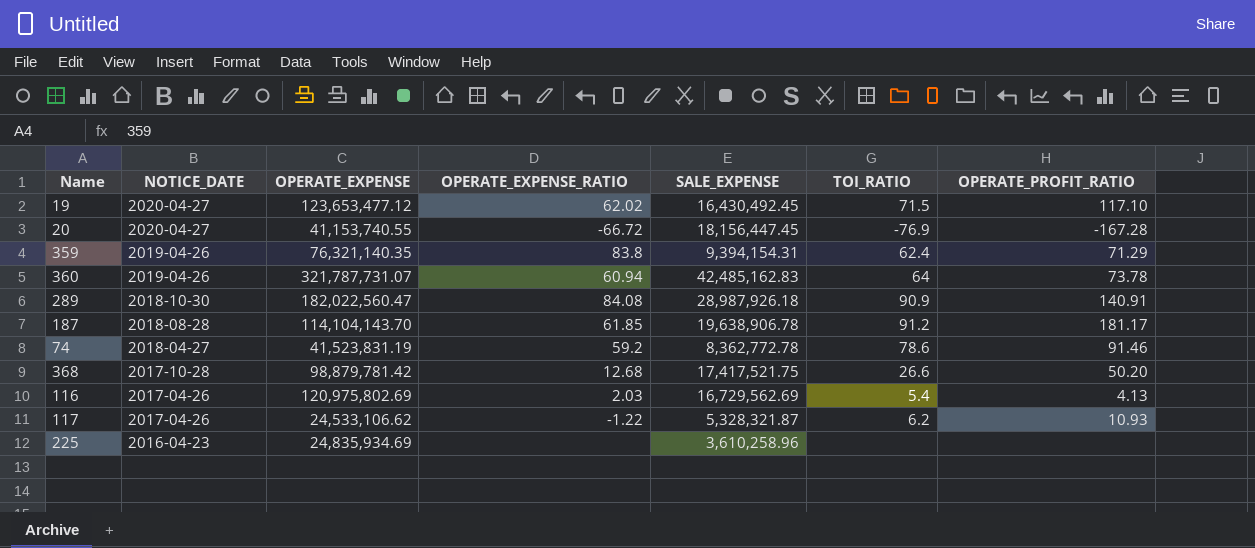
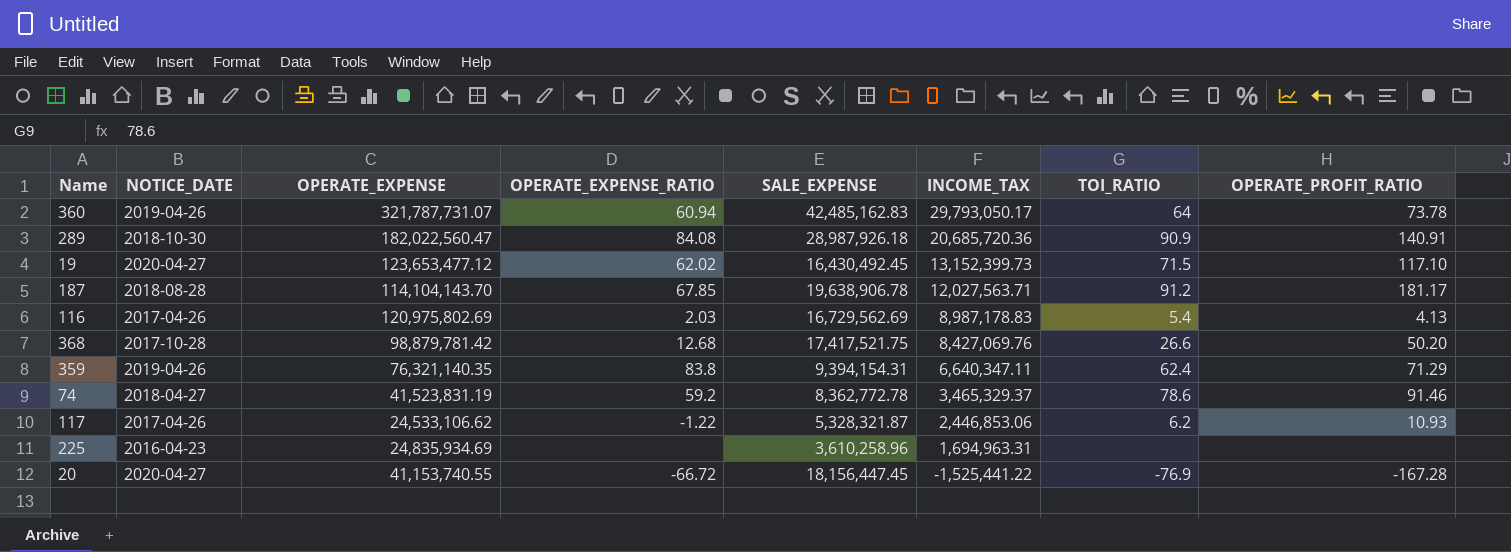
row order: NOTICE_DATE descending -> INCOME_TAX descending
column INCOME_TAX | position: none -> 6
187 | OPERATE_EXPENSE_RATIO: 61.85 -> 67.85

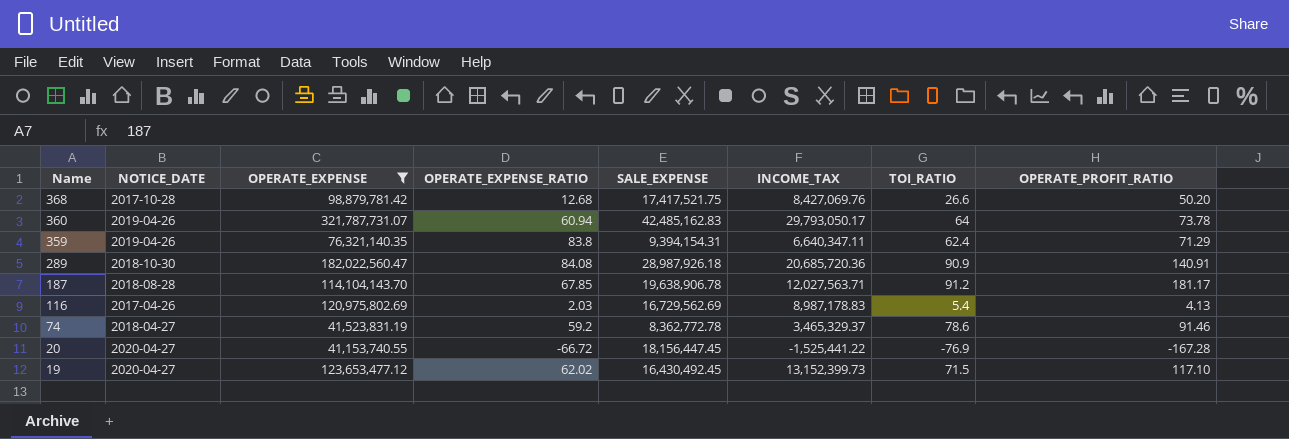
filter: none -> OPERATE_EXPENSE >= 41,153,740.55
row order: INCOME_TAX descending -> Name descending

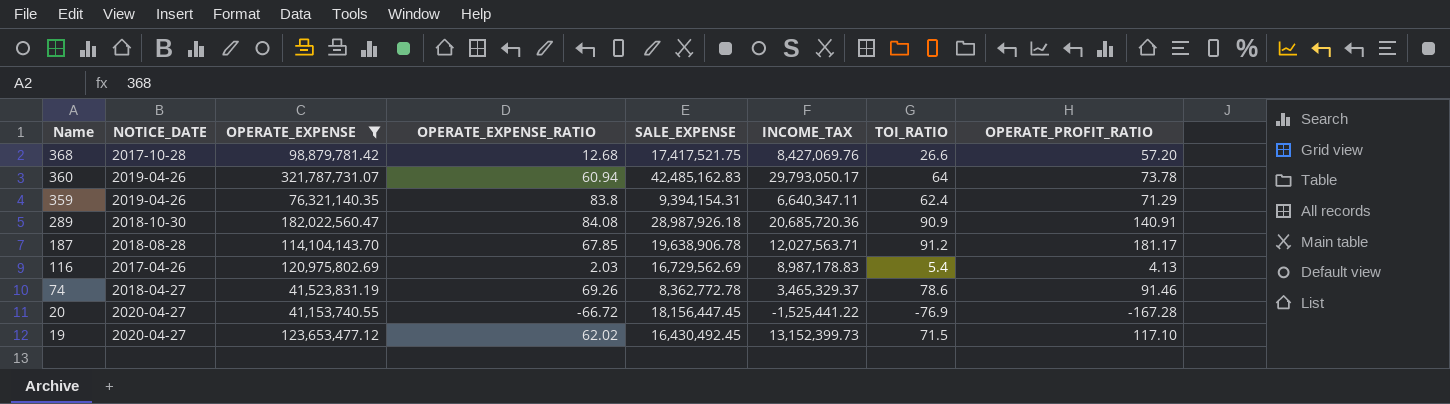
368 | OPERATE_PROFIT_RATIO: 50.20 -> 57.20
74 | OPERATE_EXPENSE_RATIO: 59.2 -> 69.26

